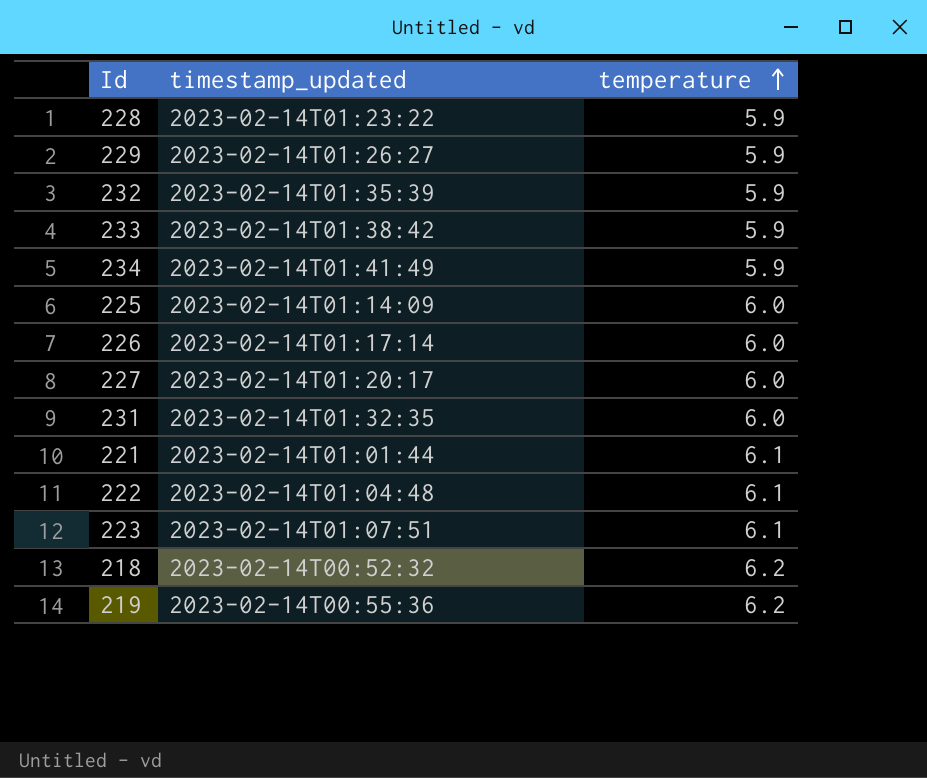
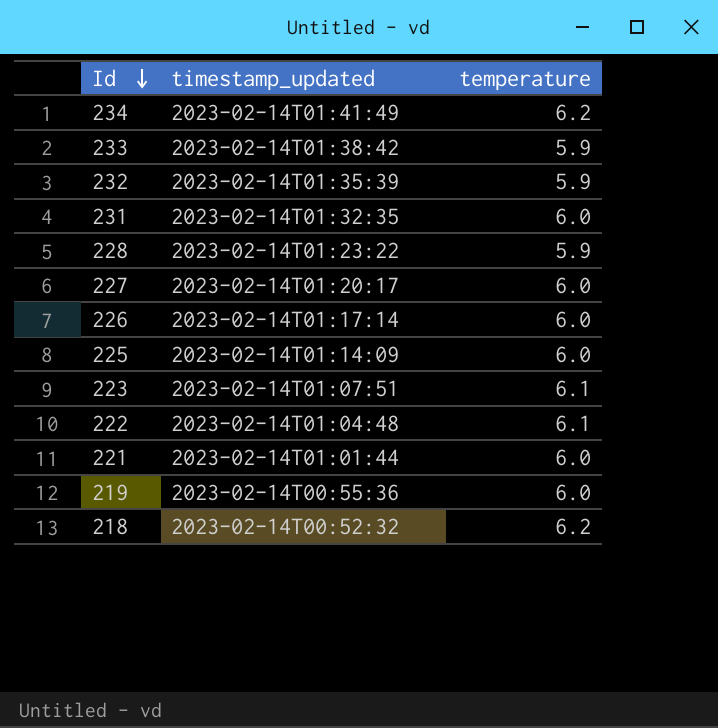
row order: temperature ascending -> Id descending
row 229: 2023-02-14T01:26:27 | 5.9 -> none
234 | temperature: 5.9 -> 6.2
221 | temperature: 6.1 -> 6.0
219 | temperature: 6.2 -> 6.0

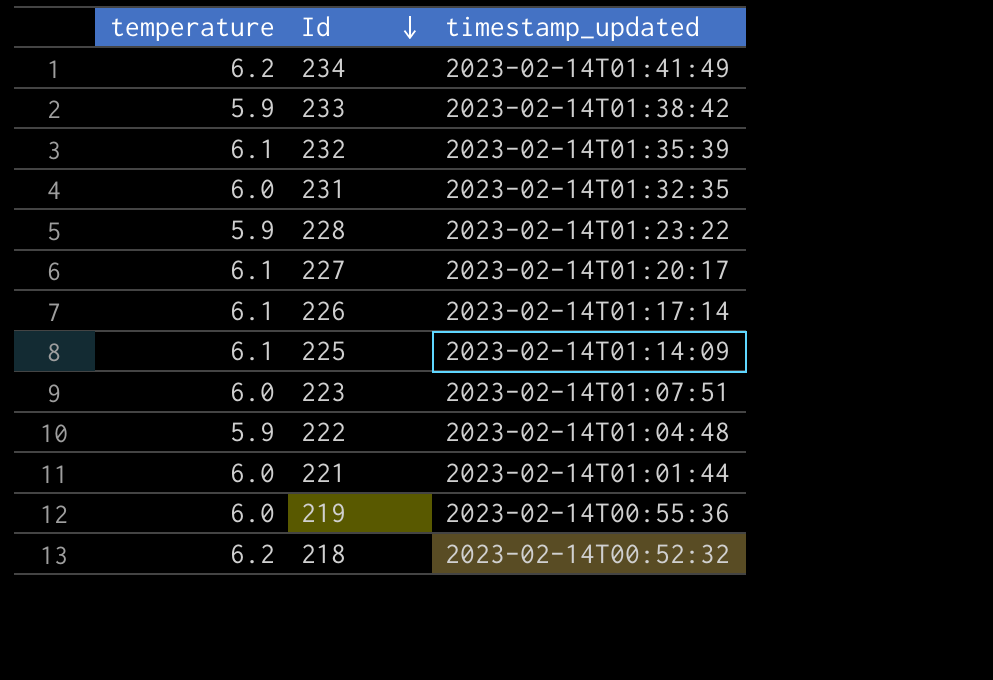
column temperature | position: 3 -> 1
232 | temperature: 5.9 -> 6.1
227 | temperature: 6.0 -> 6.1
226 | temperature: 6.0 -> 6.1
225 | temperature: 6.0 -> 6.1
223 | temperature: 6.1 -> 6.0
222 | temperature: 6.1 -> 5.9

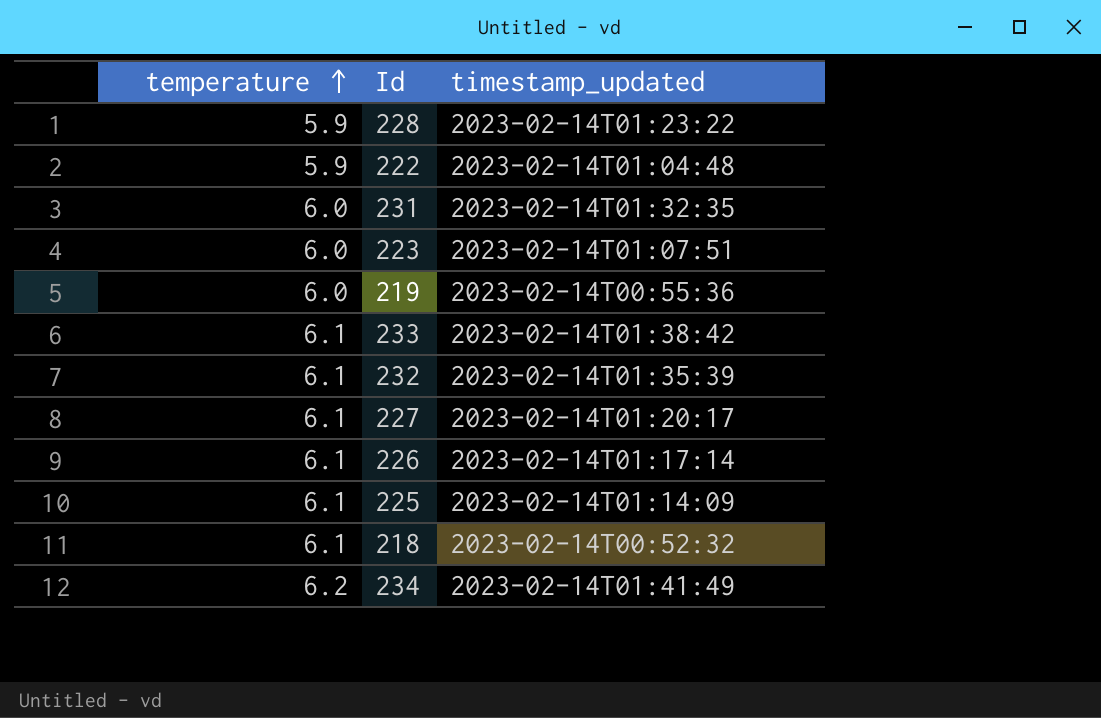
row order: Id descending -> temperature ascending
row 221: 6.0 | 2023-02-14T01:01:44 -> none
233 | temperature: 5.9 -> 6.1
218 | temperature: 6.2 -> 6.1

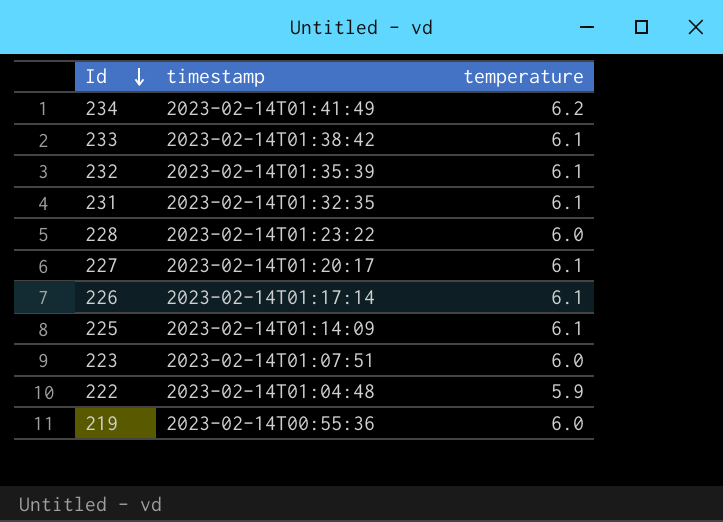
row order: temperature ascending -> Id descending
column name: timestamp_updated -> timestamp
column temperature | position: 1 -> 3
row 218: 6.1 | 2023-02-14T00:52:32 -> none
231 | temperature: 6.0 -> 6.1
228 | temperature: 5.9 -> 6.0

